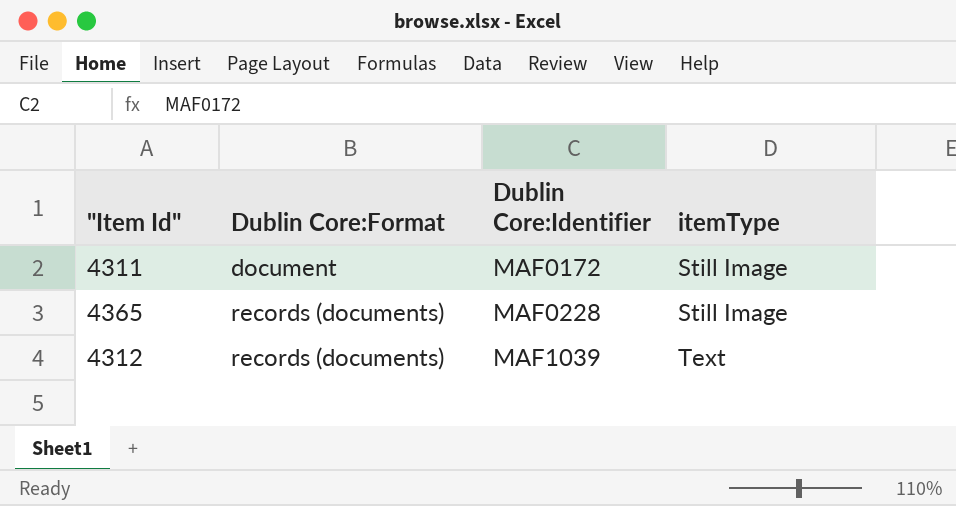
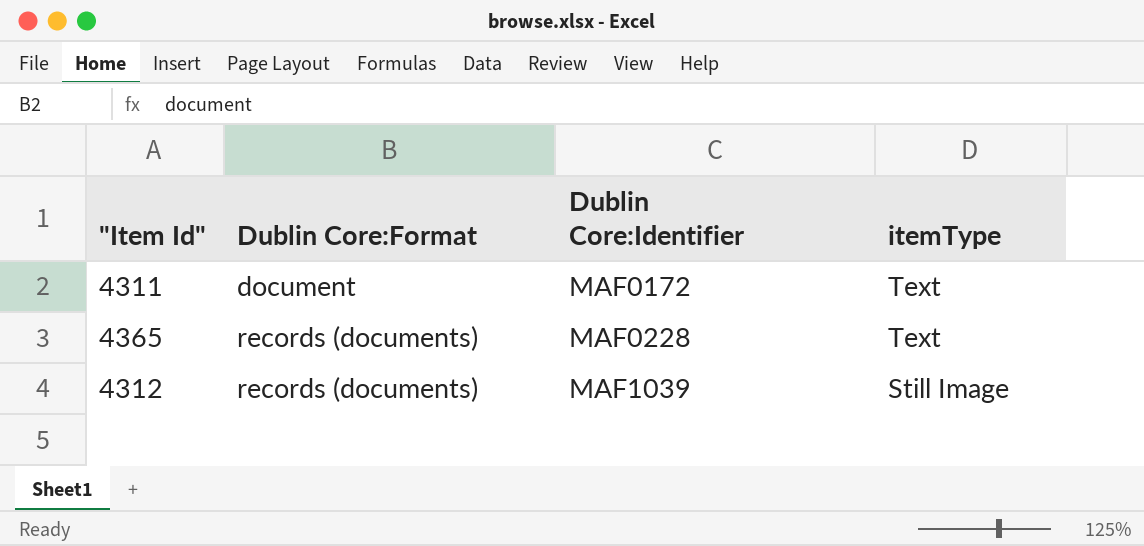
4311 | itemType: Still Image -> Text
4365 | itemType: Still Image -> Text
4312 | itemType: Text -> Still Image

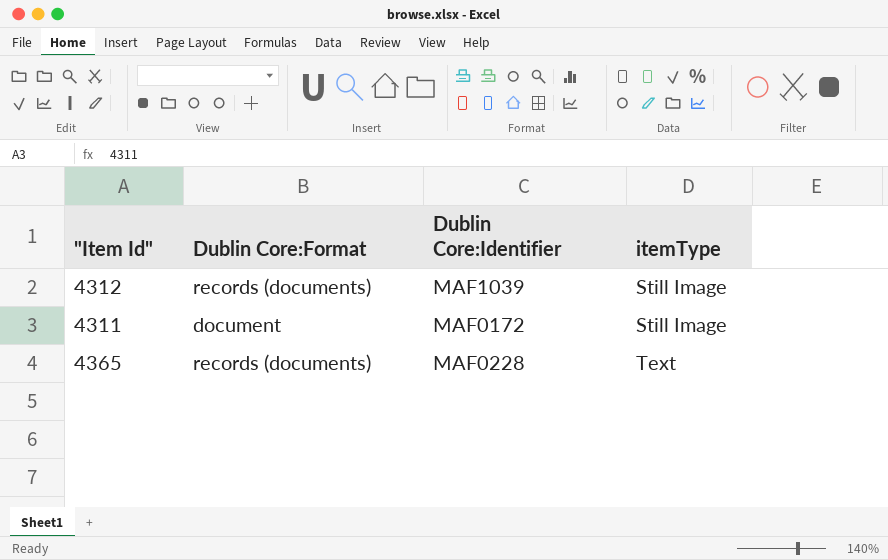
row order: Dublin Core:Format ascending -> itemType ascending
4311 | itemType: Text -> Still Image

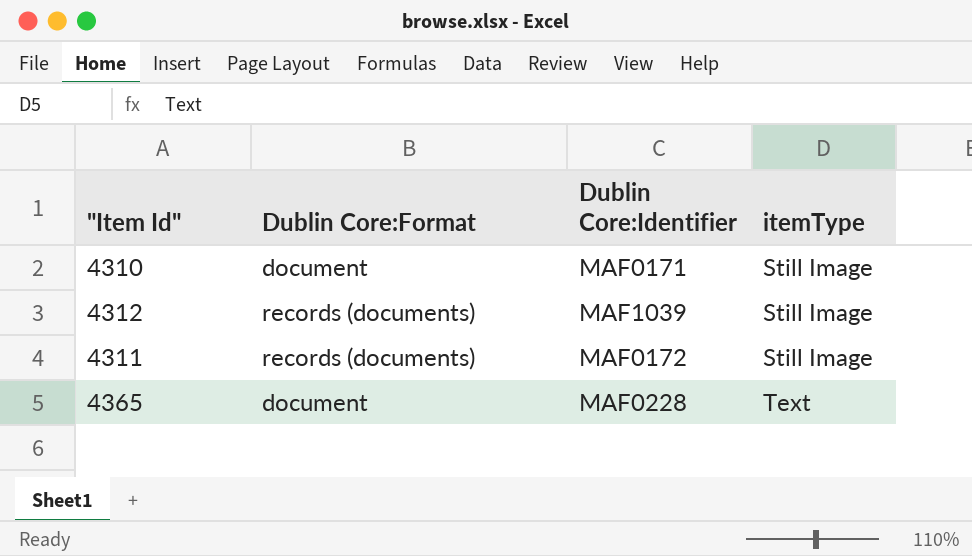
row 4310: none -> document | MAF0171 | Still Image
4311 | Dublin Core:Format: document -> records (documents)
4365 | Dublin Core:Format: records (documents) -> document

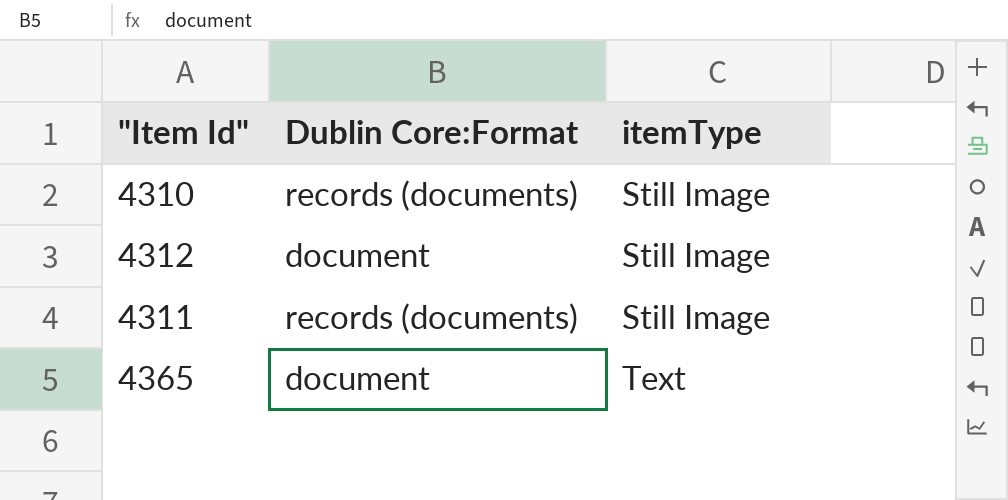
column Dublin Core:Identifier | position: 3 -> none
4310 | Dublin Core:Format: document -> records (documents)
4312 | Dublin Core:Format: records (documents) -> document

